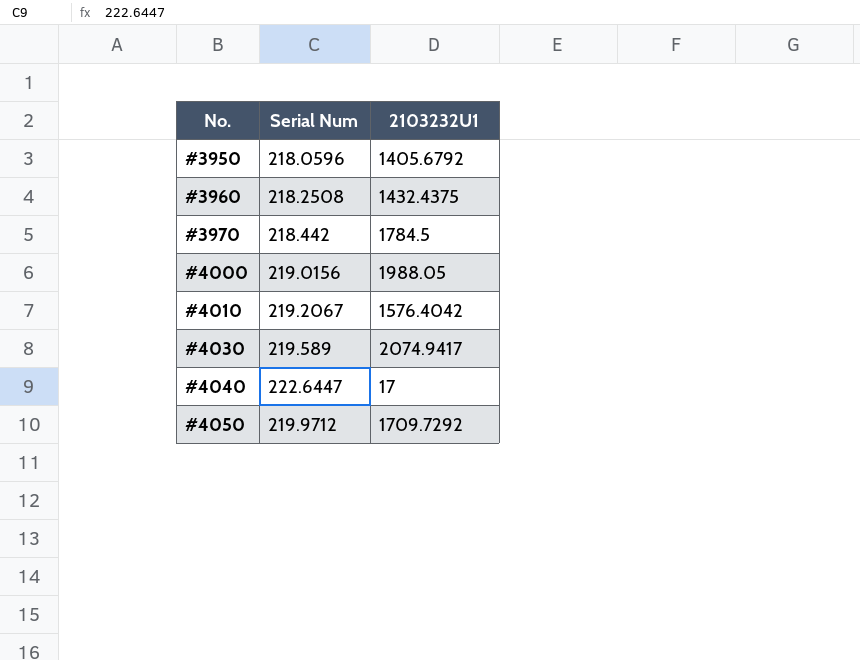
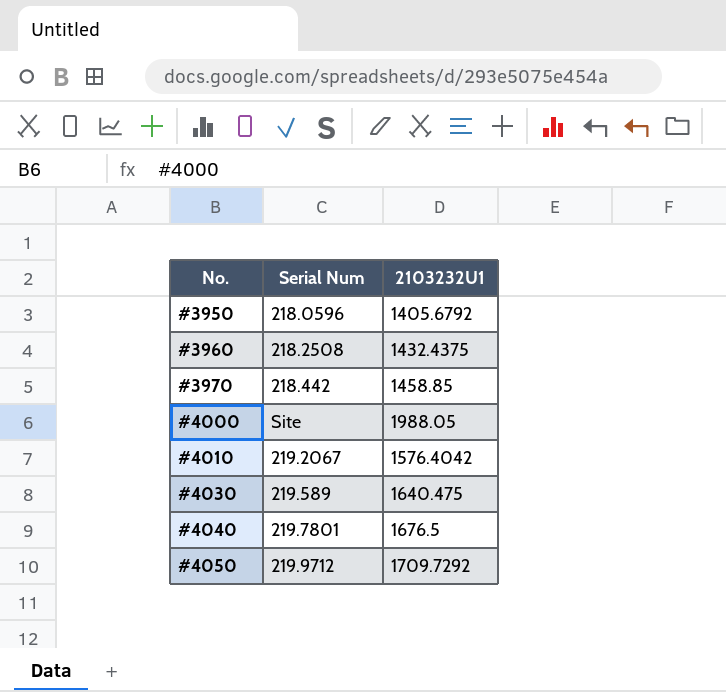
#3970 | 2103232U1: 1784.5 -> 1458.85
#4000 | Serial Num: 219.0156 -> Site
#4030 | 2103232U1: 2074.9417 -> 1640.475
#4040 | Serial Num: 222.6447 -> 219.7801
#4040 | 2103232U1: 17 -> 1676.5

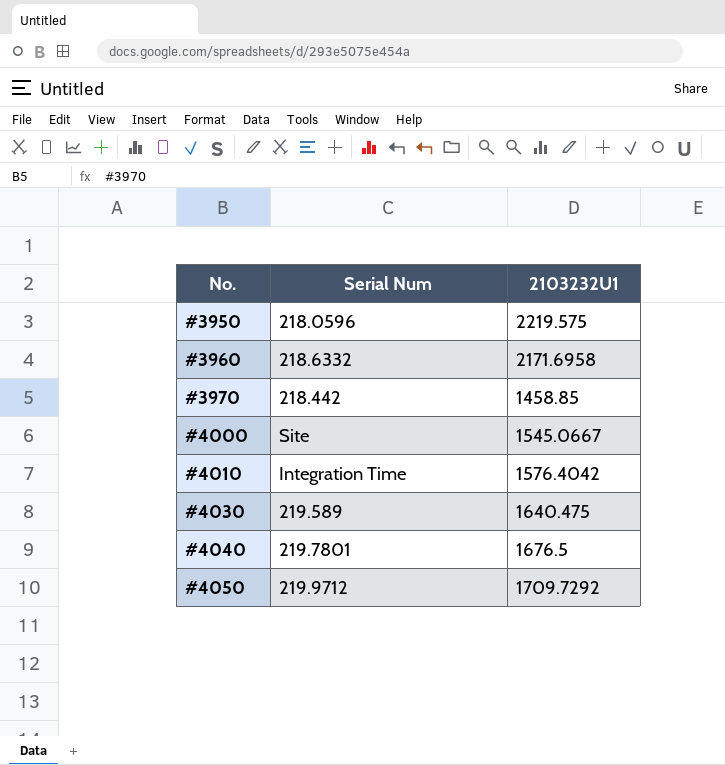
#3950 | 2103232U1: 1405.6792 -> 2219.575
#3960 | Serial Num: 218.2508 -> 218.6332
#3960 | 2103232U1: 1432.4375 -> 2171.6958
#4000 | 2103232U1: 1988.05 -> 1545.0667
#4010 | Serial Num: 219.2067 -> Integration Time

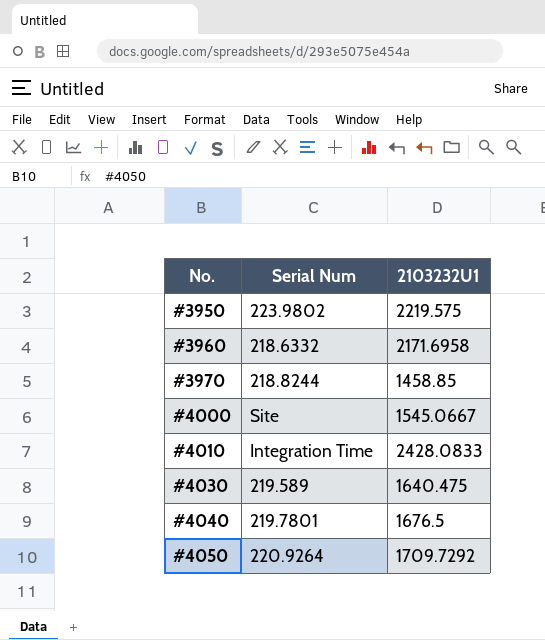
#3950 | Serial Num: 218.0596 -> 223.9802
#3970 | Serial Num: 218.442 -> 218.8244
#4010 | 2103232U1: 1576.4042 -> 2428.0833
#4050 | Serial Num: 219.9712 -> 220.9264

